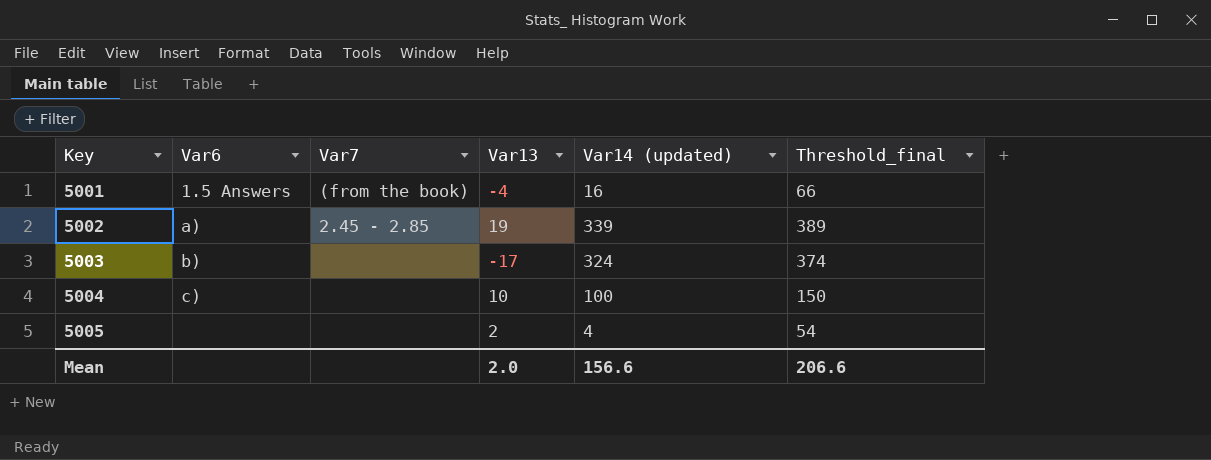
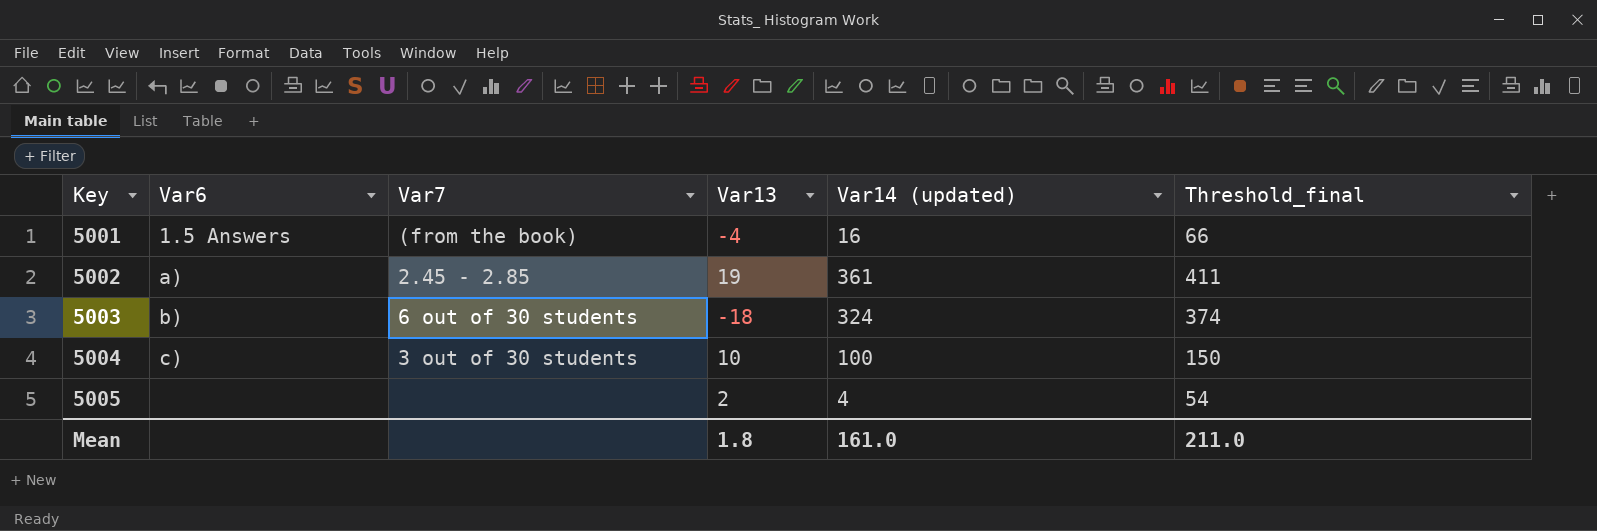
5002 | Var14 (updated): 339 -> 361
5002 | Threshold_final: 389 -> 411
5003 | Var7: none -> 6 out of 30 students
5003 | Var13: -17 -> -18
5004 | Var7: none -> 3 out of 30 students
Mean | Var13: 2.0 -> 1.8
Mean | Var14 (updated): 156.6 -> 161.0
Mean | Threshold_final: 206.6 -> 211.0

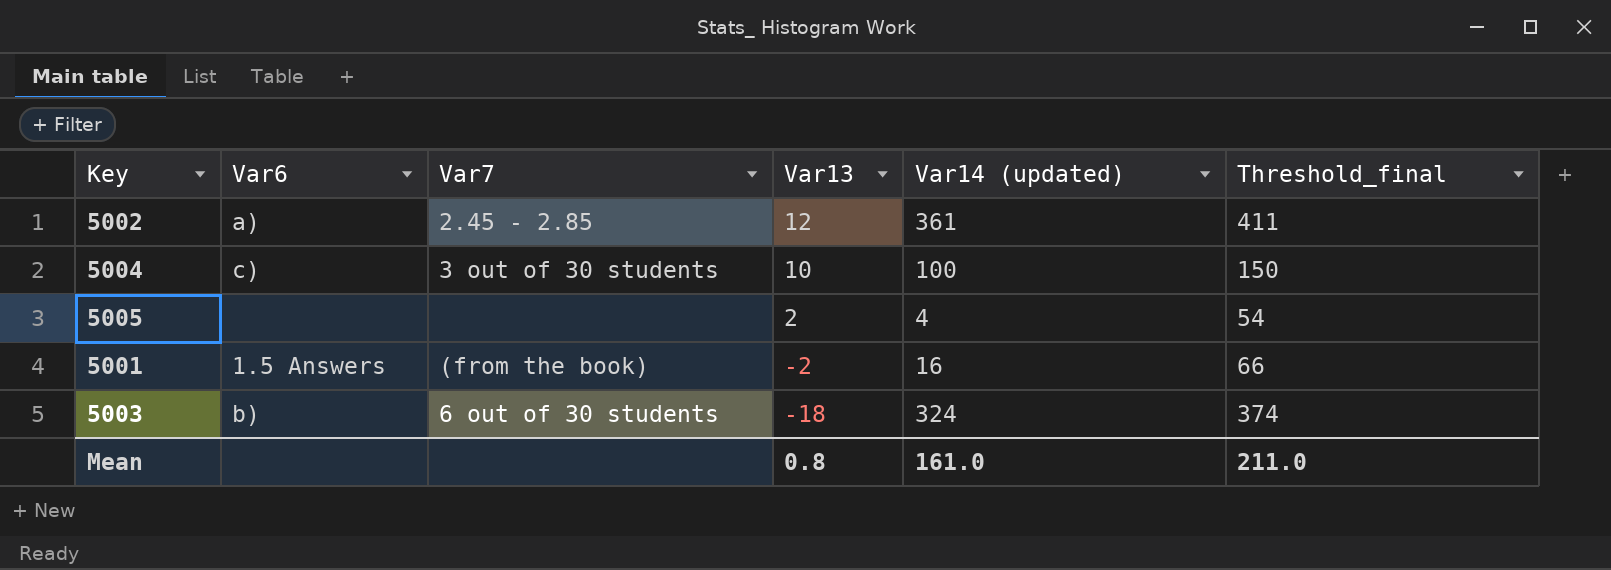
row order: Key ascending -> Var13 descending
5002 | Var13: 19 -> 12
5001 | Var13: -4 -> -2
Mean | Var13: 1.8 -> 0.8

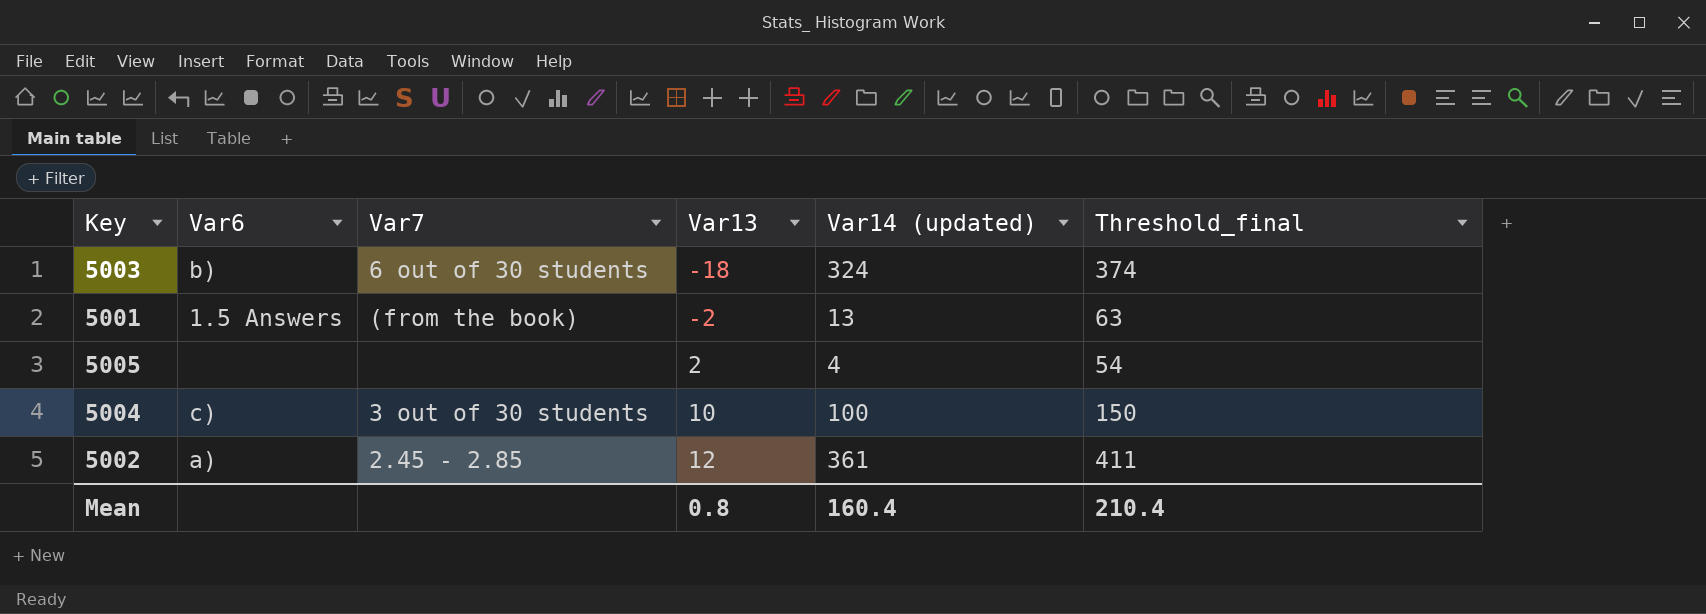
row order: Var13 descending -> Var13 ascending
5001 | Var14 (updated): 16 -> 13
5001 | Threshold_final: 66 -> 63
Mean | Var14 (updated): 161.0 -> 160.4
Mean | Threshold_final: 211.0 -> 210.4

